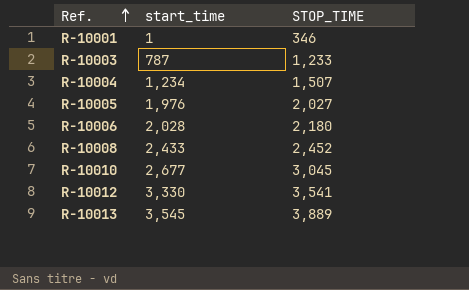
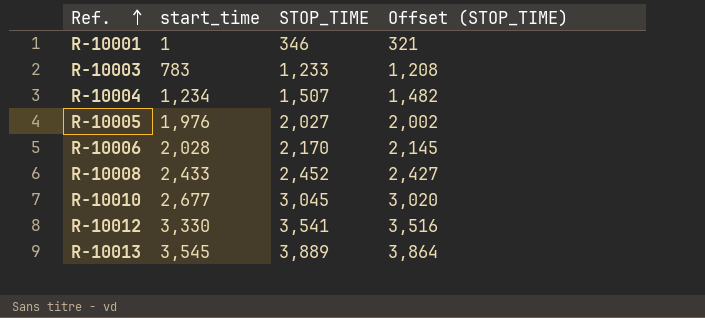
column Offset (STOP_TIME) | formula: none -> [STOP_TIME] - 25
R-10003 | start_time: 787 -> 783
R-10006 | STOP_TIME: 2,180 -> 2,170

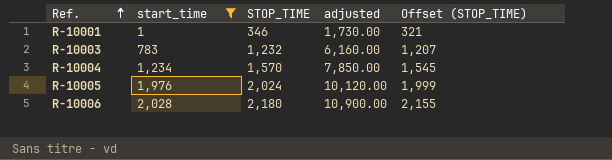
filter: none -> start_time <= 2,028
column adjusted | formula: none -> [STOP_TIME] * 5
R-10003 | STOP_TIME: 1,233 -> 1,232
R-10003 | Offset (STOP_TIME): 1,208 -> 1,207
R-10004 | STOP_TIME: 1,507 -> 1,570
R-10004 | Offset (STOP_TIME): 1,482 -> 1,545
R-10005 | STOP_TIME: 2,027 -> 2,024
R-10005 | Offset (STOP_TIME): 2,002 -> 1,999
R-10006 | STOP_TIME: 2,170 -> 2,180
R-10006 | Offset (STOP_TIME): 2,145 -> 2,155

